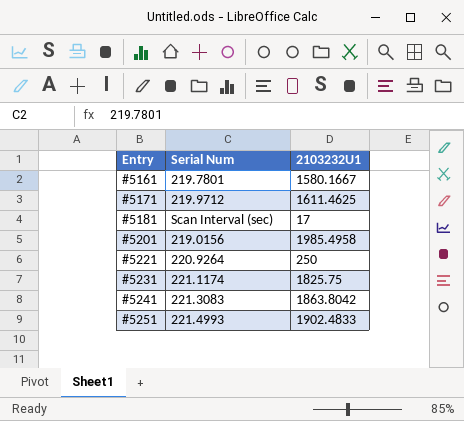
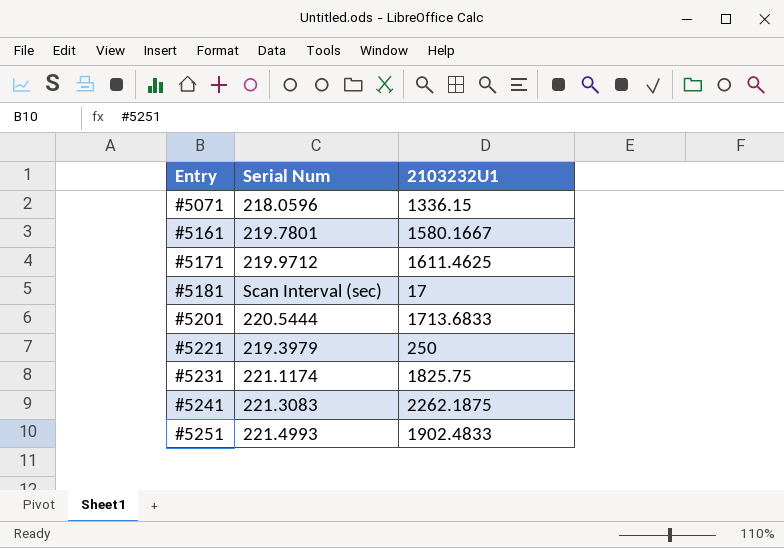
row #5071: none -> 218.0596 | 1336.15
#5201 | Serial Num: 219.0156 -> 220.5444
#5201 | 2103232U1: 1985.4958 -> 1713.6833
#5221 | Serial Num: 220.9264 -> 219.3979
#5241 | 2103232U1: 1863.8042 -> 2262.1875

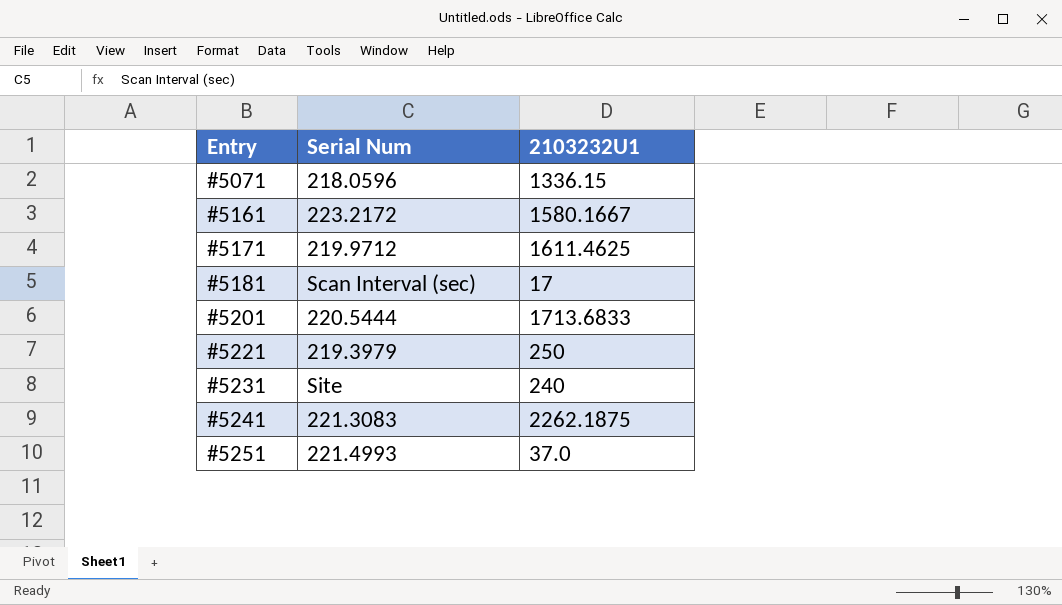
#5161 | Serial Num: 219.7801 -> 223.2172
#5231 | Serial Num: 221.1174 -> Site
#5231 | 2103232U1: 1825.75 -> 240
#5251 | 2103232U1: 1902.4833 -> 37.0

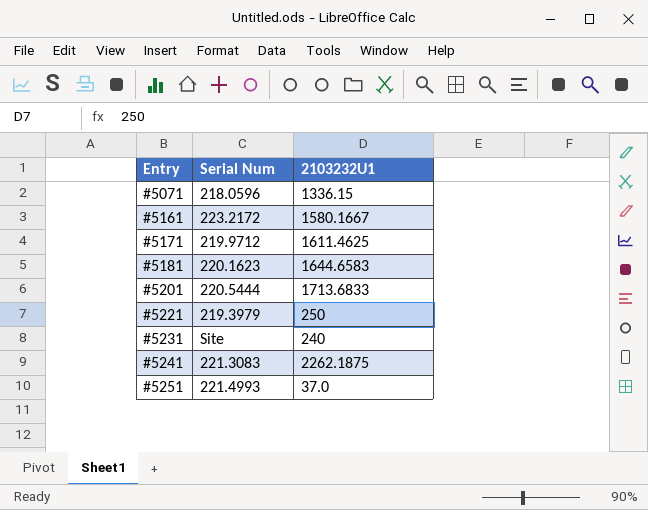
#5181 | Serial Num: Scan Interval (sec) -> 220.1623
#5181 | 2103232U1: 17 -> 1644.6583

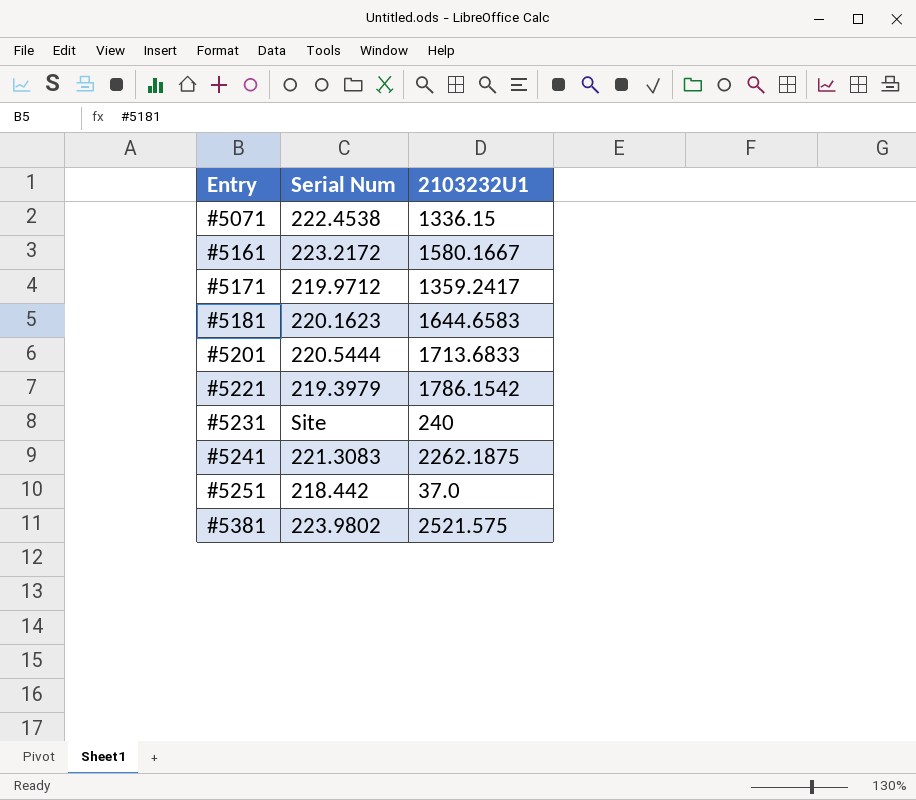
#5071 | Serial Num: 218.0596 -> 222.4538
#5171 | 2103232U1: 1611.4625 -> 1359.2417
#5221 | 2103232U1: 250 -> 1786.1542
#5251 | Serial Num: 221.4993 -> 218.442
row #5381: none -> 223.9802 | 2521.575

